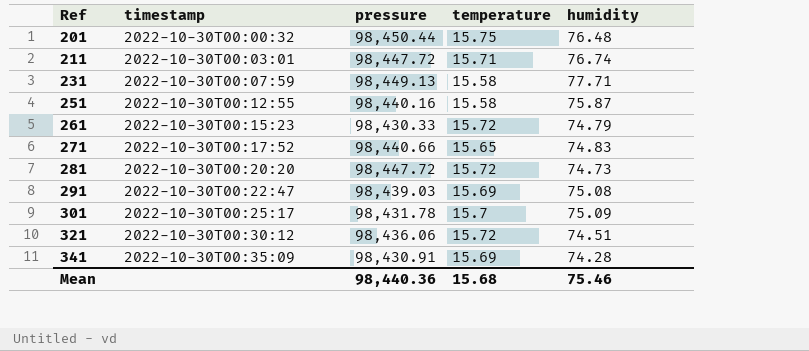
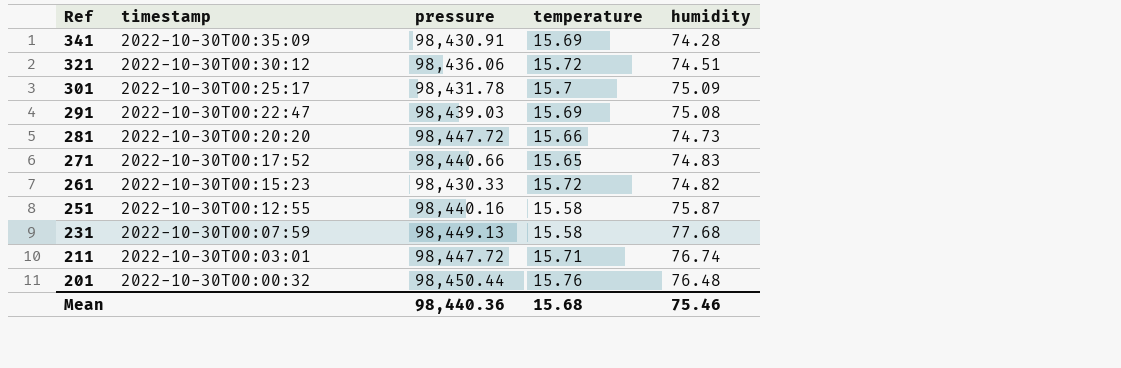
row order: Ref ascending -> Ref descending
281 | temperature: 15.72 -> 15.66
261 | humidity: 74.79 -> 74.82
231 | humidity: 77.71 -> 77.68
201 | temperature: 15.75 -> 15.76

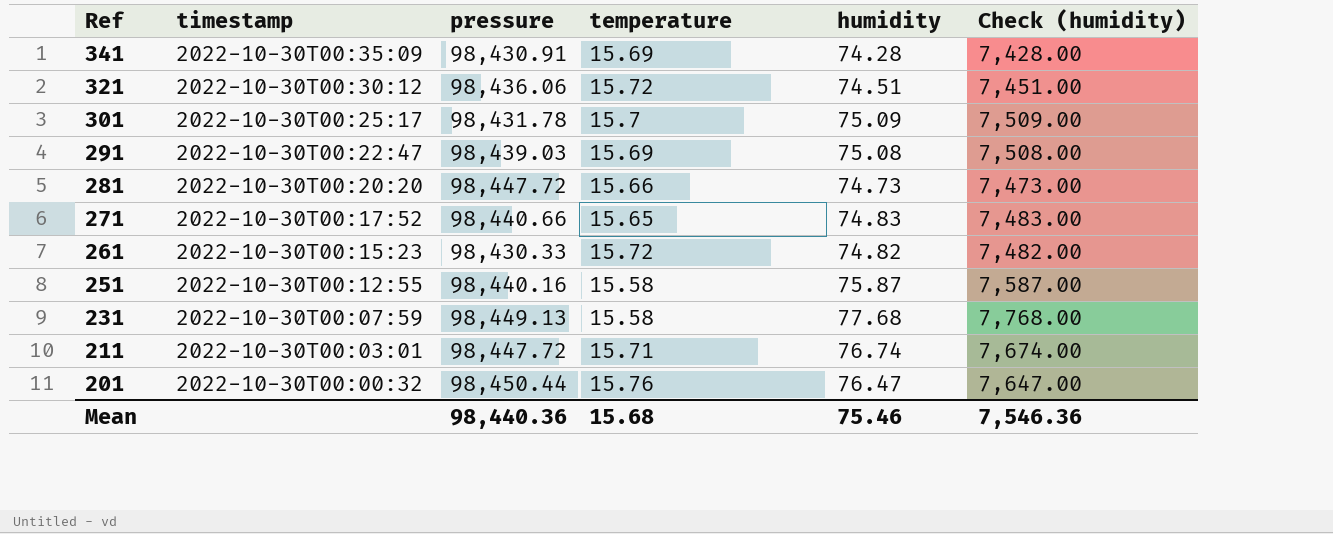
column Check (humidity) | formula: none -> [humidity] * 100
201 | humidity: 76.48 -> 76.47

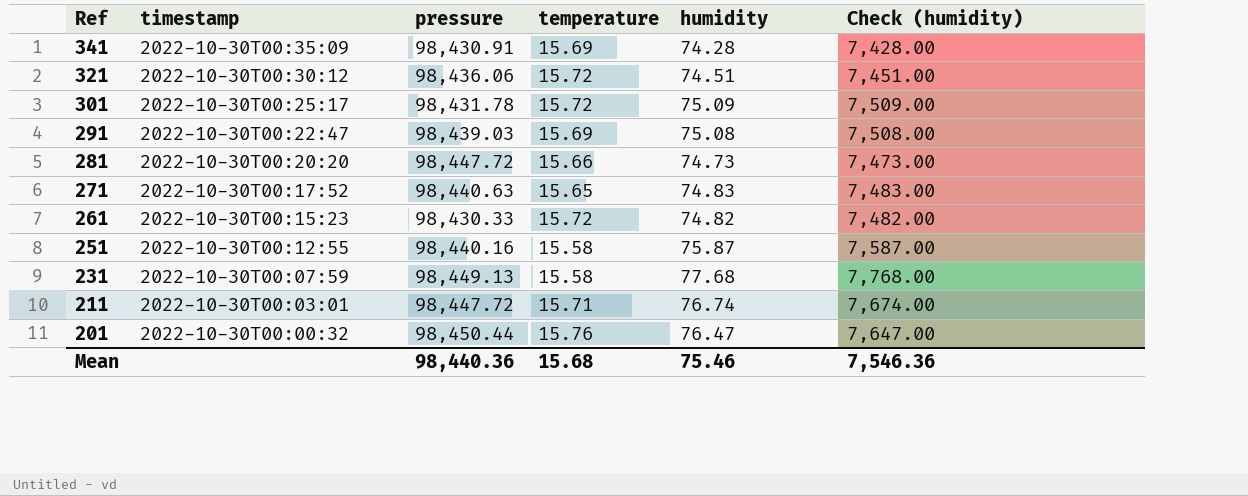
301 | temperature: 15.7 -> 15.72
271 | pressure: 98,440.66 -> 98,440.63

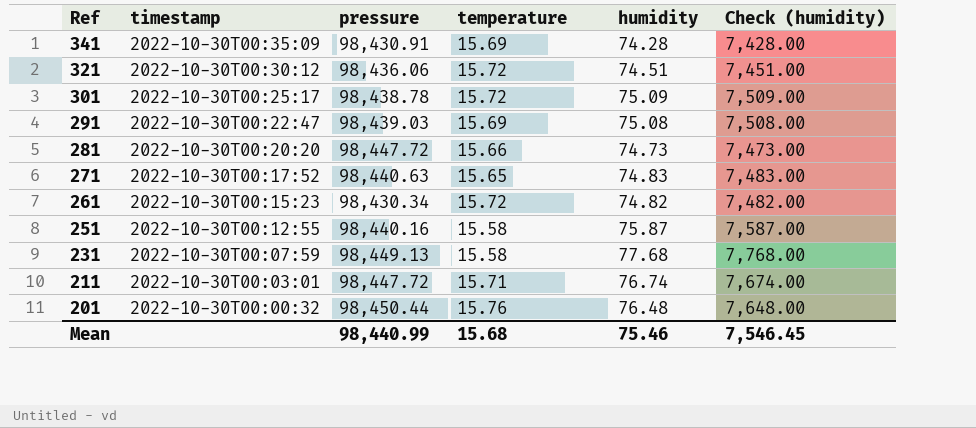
301 | pressure: 98,431.78 -> 98,438.78
261 | pressure: 98,430.33 -> 98,430.34
201 | humidity: 76.47 -> 76.48
201 | Check (humidity): 7,647.00 -> 7,648.00
Mean | pressure: 98,440.36 -> 98,440.99
Mean | Check (humidity): 7,546.36 -> 7,546.45

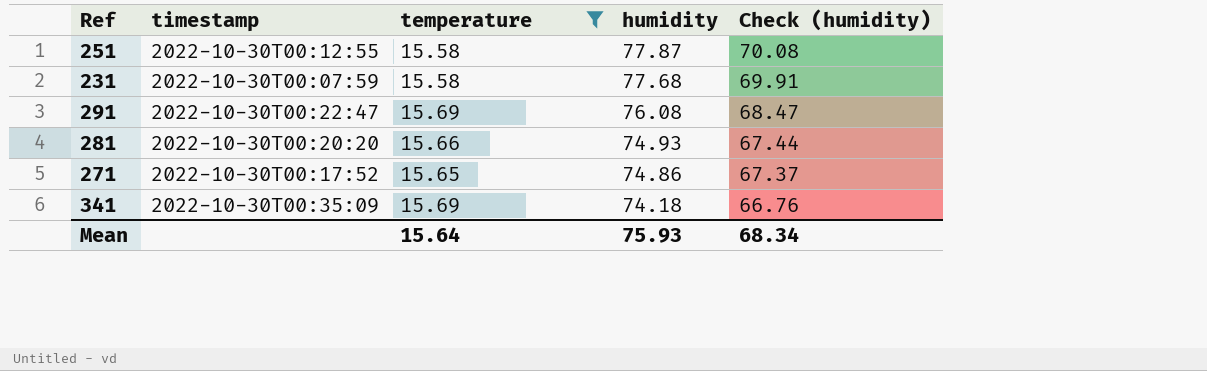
filter: none -> temperature <= 15.69
row order: Ref descending -> humidity descending
column pressure | position: 3 -> none
column Check (humidity) | formula: [humidity] * 100 -> [humidity] * 0.9
251 | humidity: 75.87 -> 77.87
291 | humidity: 75.08 -> 76.08
281 | humidity: 74.73 -> 74.93
271 | humidity: 74.83 -> 74.86
341 | humidity: 74.28 -> 74.18
Mean | temperature: 15.68 -> 15.64
Mean | humidity: 75.46 -> 75.93
Mean | Check (humidity): 7,546.45 -> 68.34

